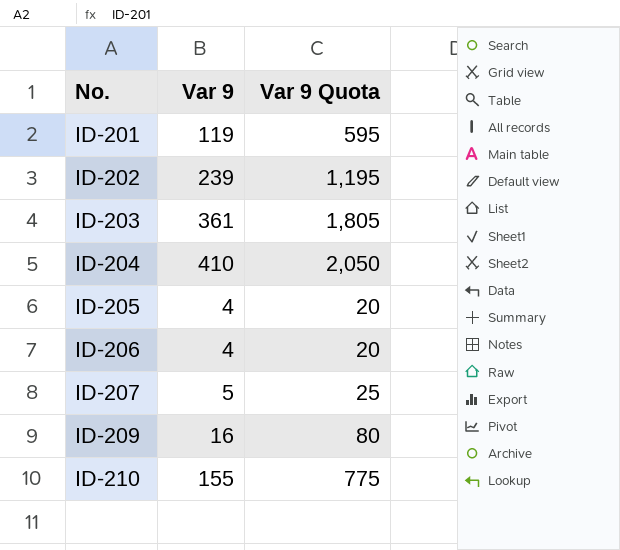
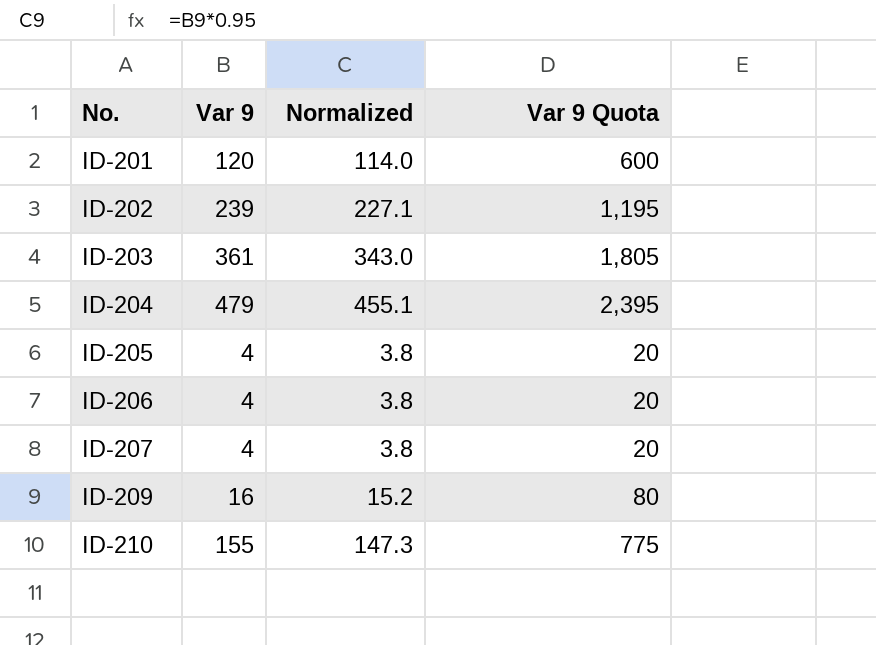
column Normalized | formula: none -> [Var 9] * 0.95
ID-201 | Var 9: 119 -> 120
ID-201 | Var 9 Quota: 595 -> 600
ID-204 | Var 9: 410 -> 479
ID-204 | Var 9 Quota: 2,050 -> 2,395
ID-207 | Var 9: 5 -> 4
ID-207 | Var 9 Quota: 25 -> 20

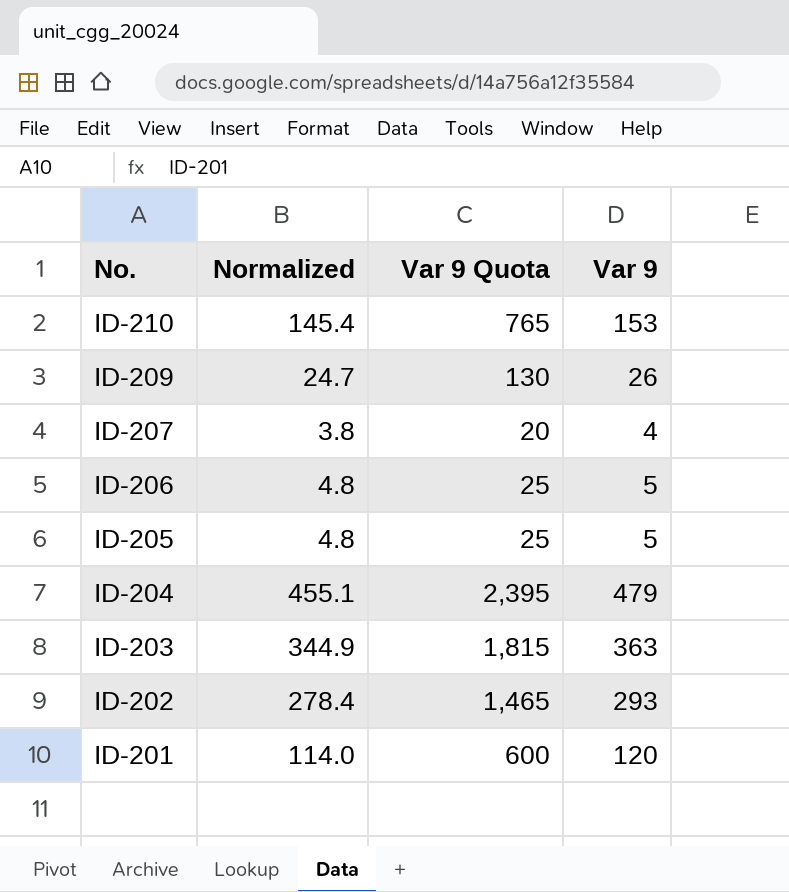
row order: No. ascending -> No. descending
column Var 9 | position: 2 -> 4
ID-210 | Normalized: 147.3 -> 145.4
ID-210 | Var 9 Quota: 775 -> 765
ID-210 | Var 9: 155 -> 153
ID-209 | Normalized: 15.2 -> 24.7
ID-209 | Var 9 Quota: 80 -> 130
ID-209 | Var 9: 16 -> 26
ID-206 | Normalized: 3.8 -> 4.8
ID-206 | Var 9 Quota: 20 -> 25
ID-206 | Var 9: 4 -> 5
ID-205 | Normalized: 3.8 -> 4.8
ID-205 | Var 9 Quota: 20 -> 25
ID-205 | Var 9: 4 -> 5
ID-203 | Normalized: 343.0 -> 344.9
ID-203 | Var 9 Quota: 1,805 -> 1,815
ID-203 | Var 9: 361 -> 363
ID-202 | Normalized: 227.1 -> 278.4
ID-202 | Var 9 Quota: 1,195 -> 1,465
ID-202 | Var 9: 239 -> 293

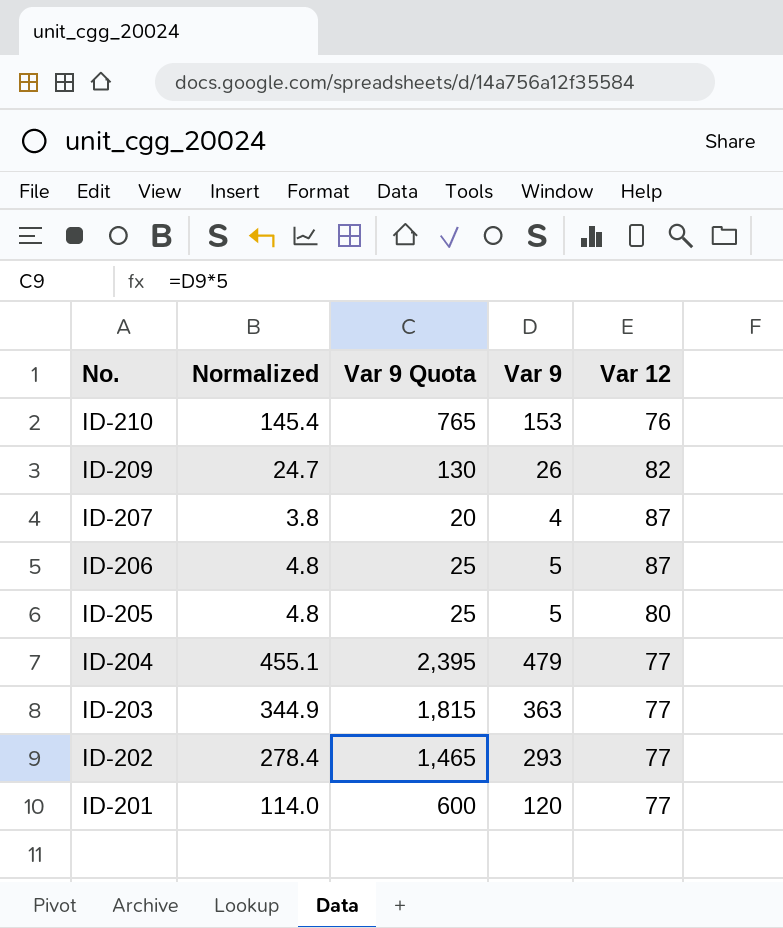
column Var 12 | position: none -> 5

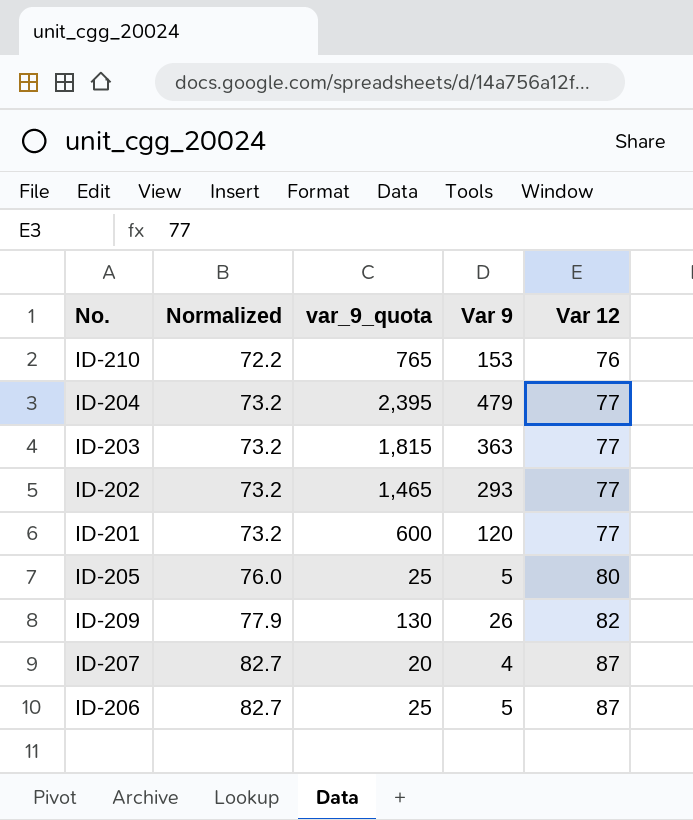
row order: No. descending -> Normalized ascending
column Normalized | formula: [Var 9] * 0.95 -> [Var 12] * 0.95
column name: Var 9 Quota -> var_9_quota

